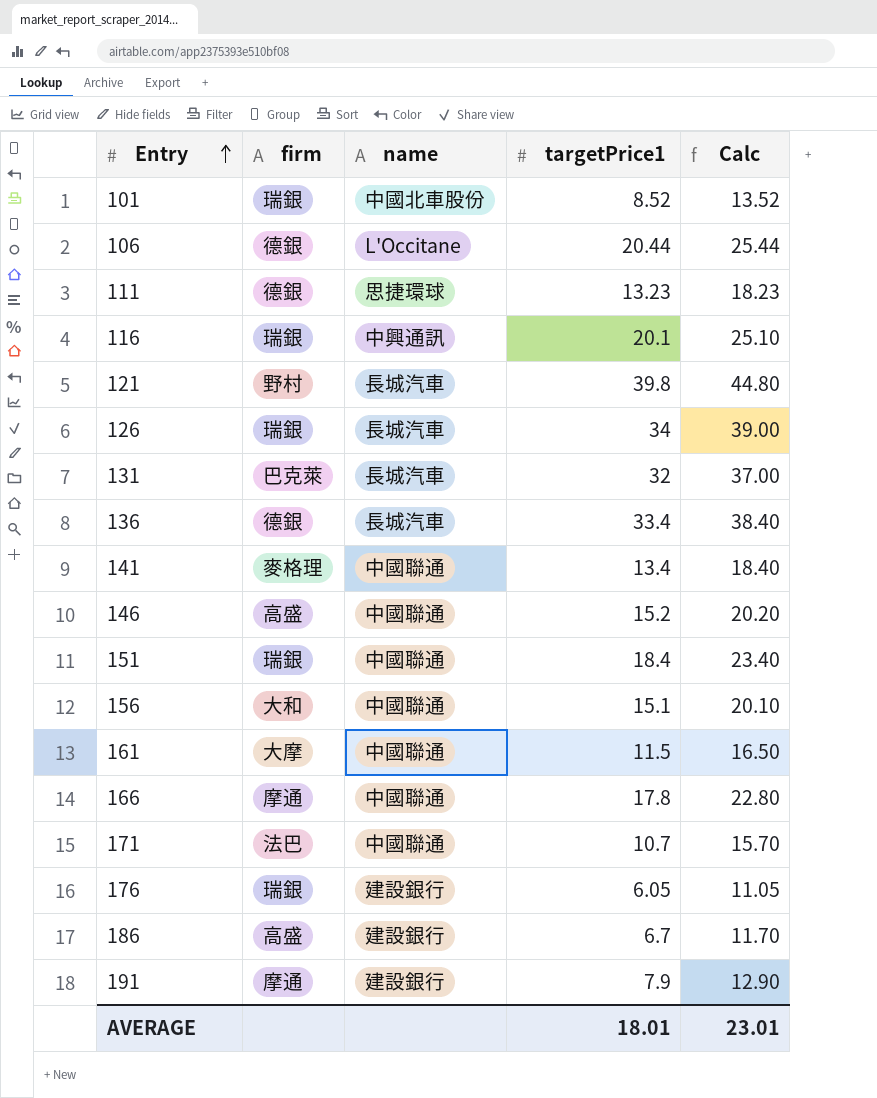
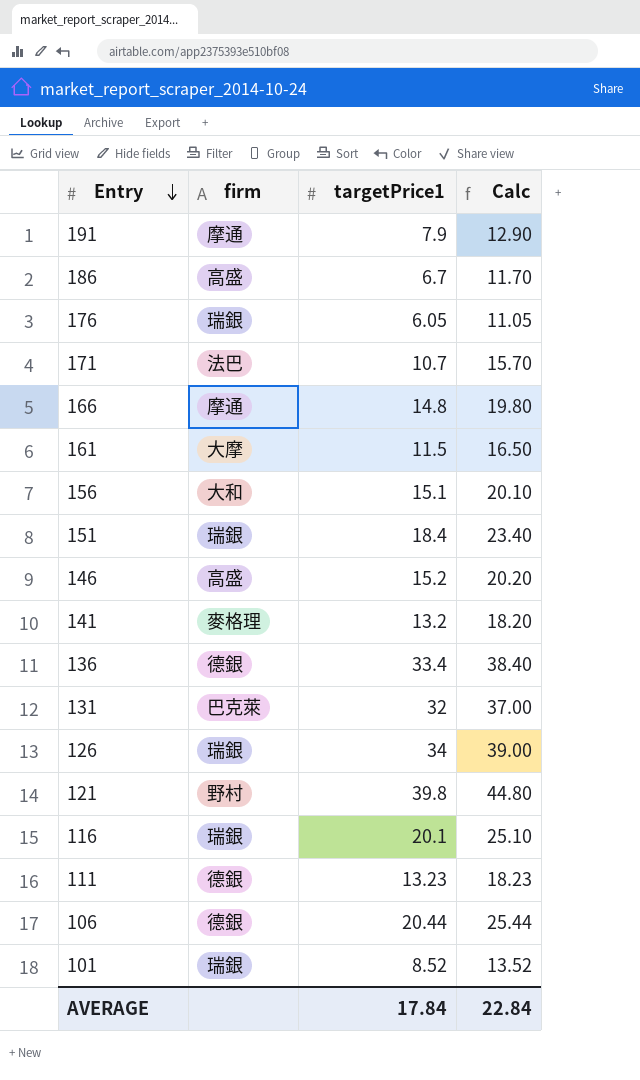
row order: Entry ascending -> Entry descending
column name | position: 3 -> none
166 | targetPrice1: 17.8 -> 14.8
166 | Calc: 22.80 -> 19.80
141 | targetPrice1: 13.4 -> 13.2
141 | Calc: 18.40 -> 18.20
AVERAGE | targetPrice1: 18.01 -> 17.84
AVERAGE | Calc: 23.01 -> 22.84

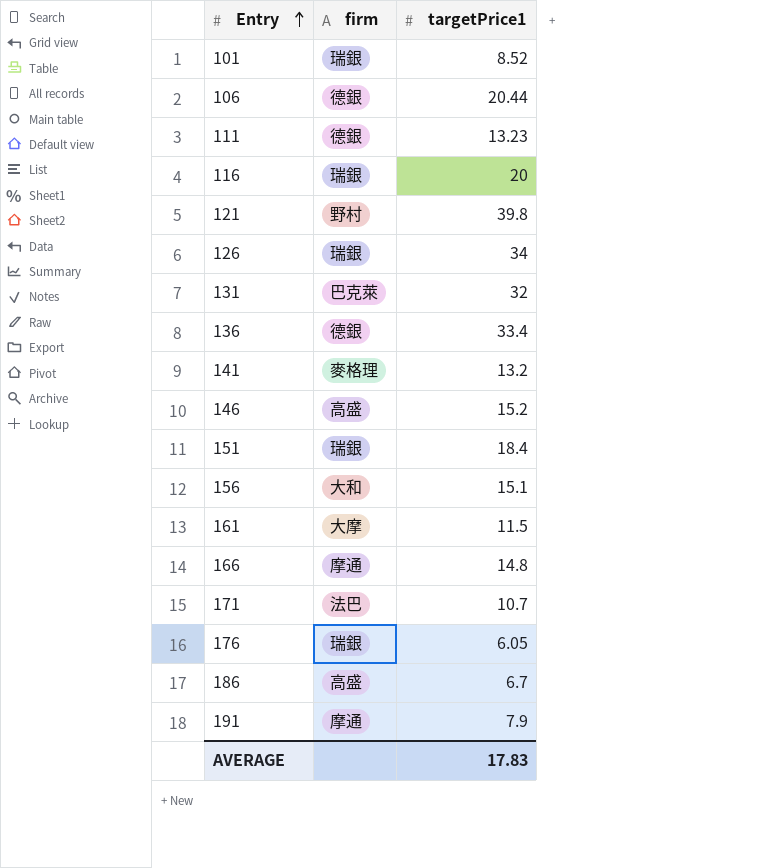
row order: Entry descending -> Entry ascending
column Calc | formula: [targetPrice1] + 5 -> none
116 | targetPrice1: 20.1 -> 20
AVERAGE | targetPrice1: 17.84 -> 17.83

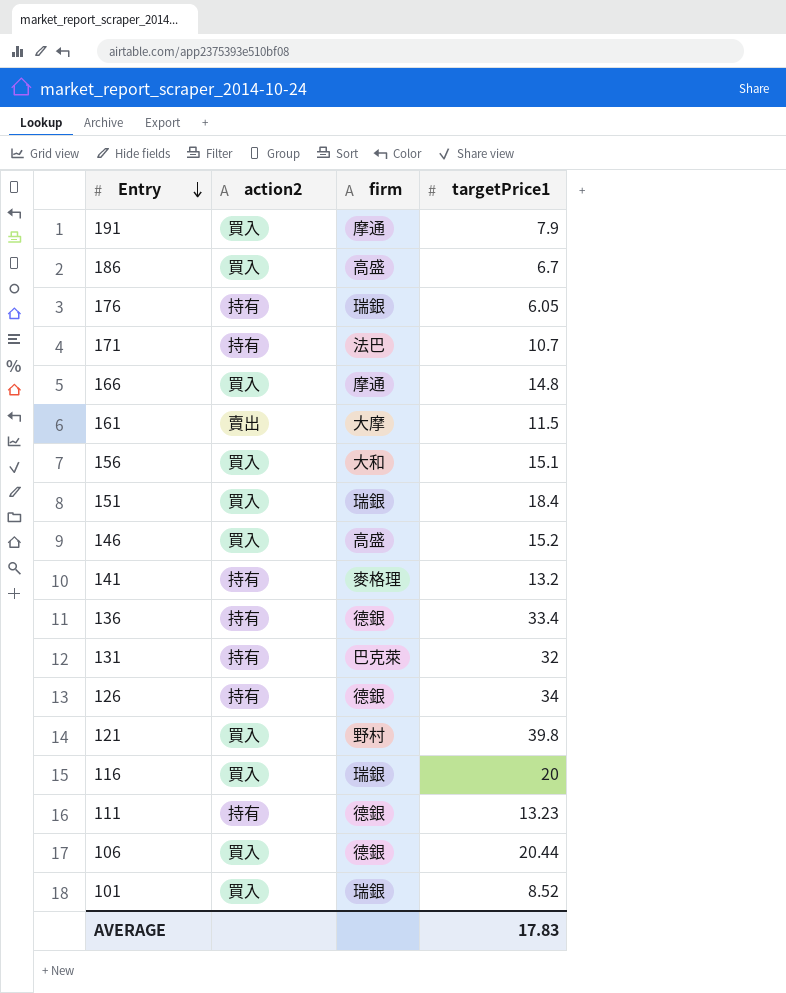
row order: Entry ascending -> Entry descending
column action2 | position: none -> 2
126 | firm: 瑞銀 -> 德銀

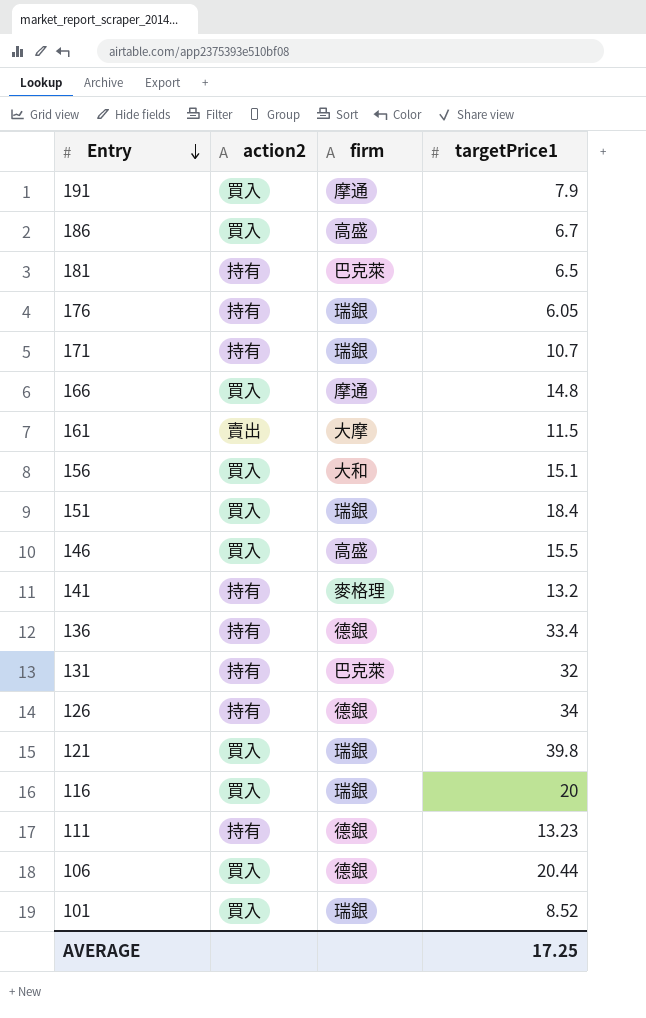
row 181: none -> 持有 | 巴克萊 | 6.5
171 | firm: 法巴 -> 瑞銀
146 | targetPrice1: 15.2 -> 15.5
121 | firm: 野村 -> 瑞銀
AVERAGE | targetPrice1: 17.83 -> 17.25

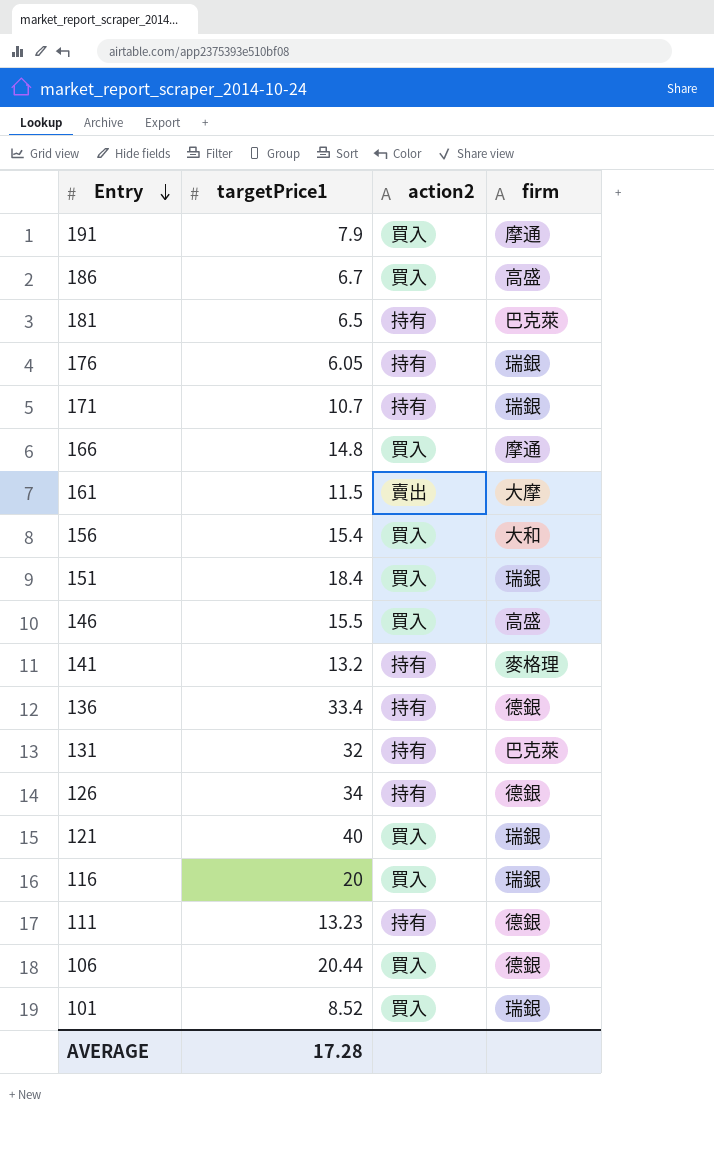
column targetPrice1 | position: 4 -> 2
156 | targetPrice1: 15.1 -> 15.4
121 | targetPrice1: 39.8 -> 40
AVERAGE | targetPrice1: 17.25 -> 17.28

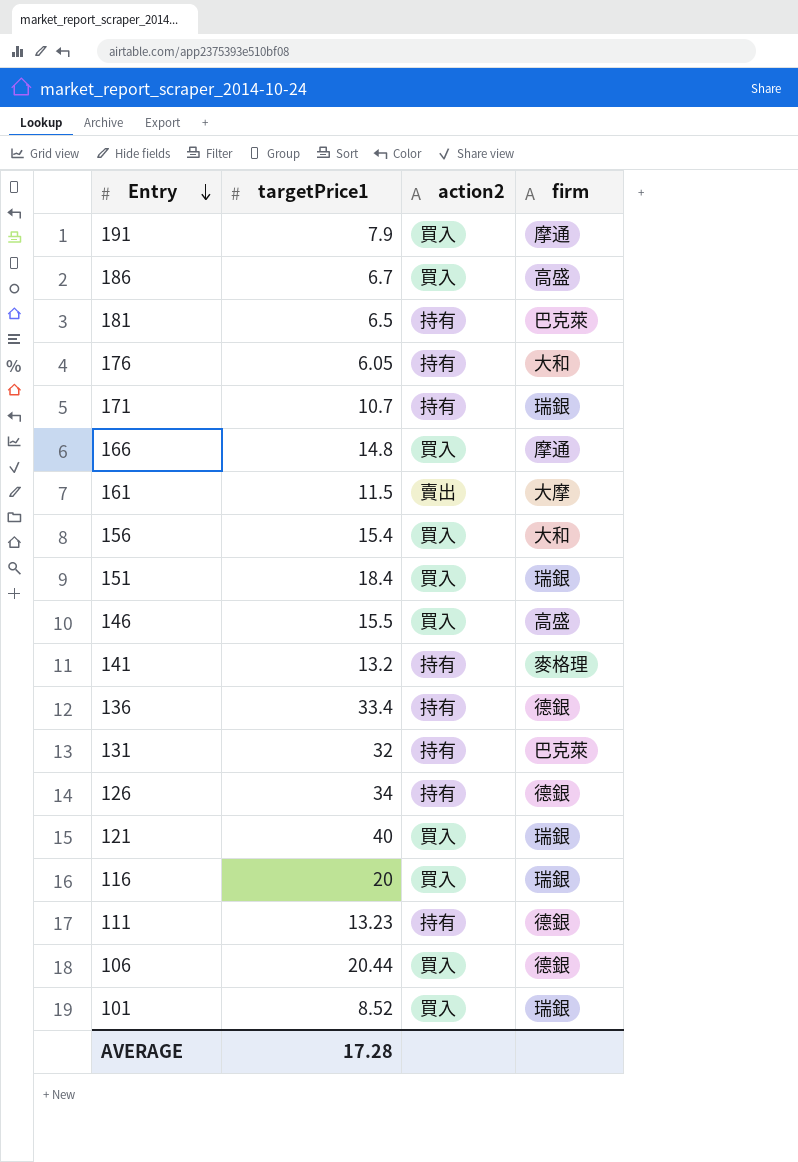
176 | firm: 瑞銀 -> 大和

